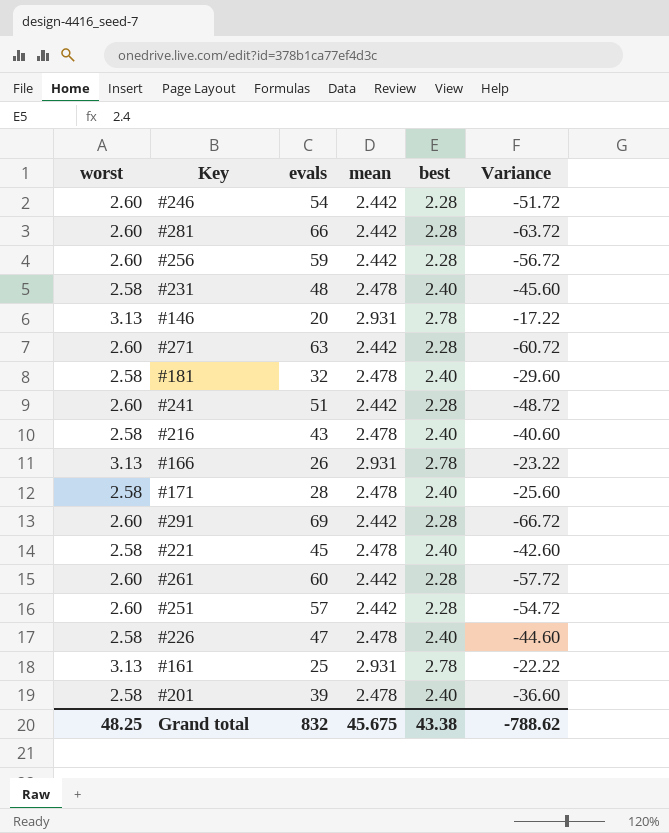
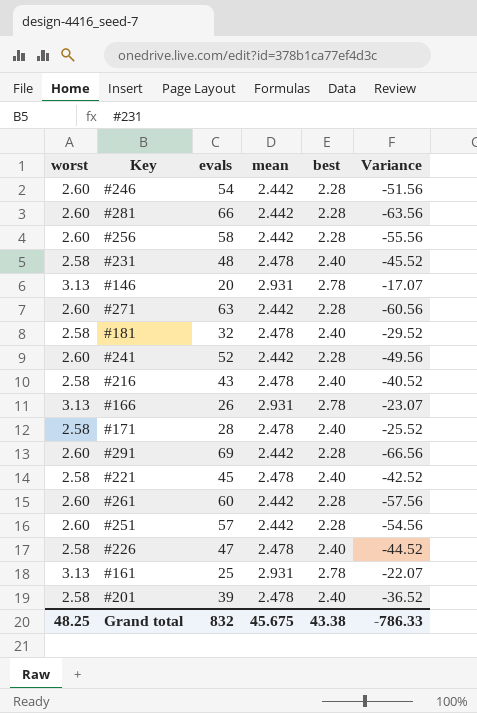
column Variance | formula: [best] - [evals] -> [mean] - [evals]
#256 | evals: 59 -> 58
#241 | evals: 51 -> 52
Grand total | Variance: -788.62 -> -786.33

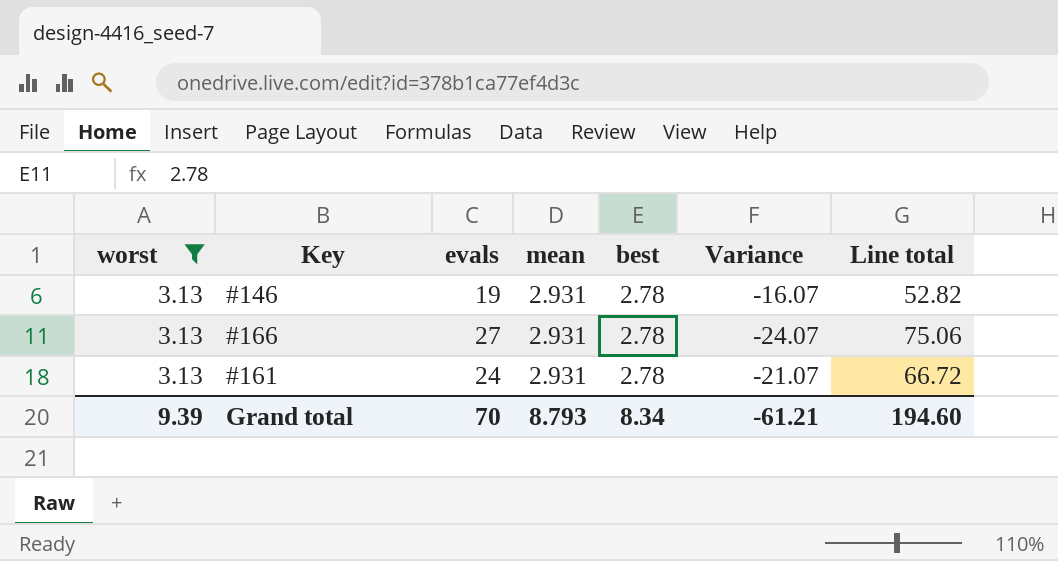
filter: none -> worst = 3.13
column Line total | formula: none -> [evals] * [best]
#146 | evals: 20 -> 19
#146 | Variance: -17.07 -> -16.07
#166 | evals: 26 -> 27
#166 | Variance: -23.07 -> -24.07
#161 | evals: 25 -> 24
#161 | Variance: -22.07 -> -21.07
Grand total | worst: 48.25 -> 9.39
Grand total | evals: 832 -> 70
Grand total | mean: 45.675 -> 8.793
Grand total | best: 43.38 -> 8.34
Grand total | Variance: -786.33 -> -61.21

